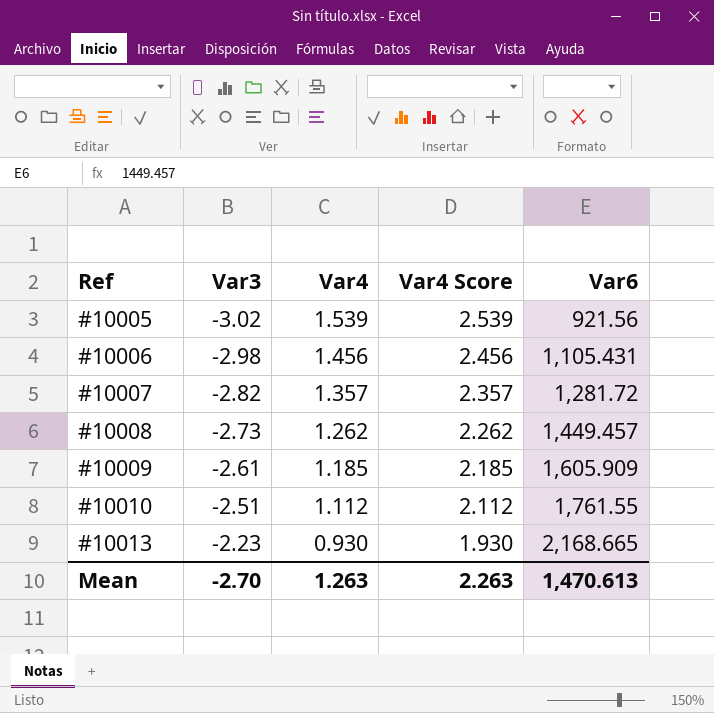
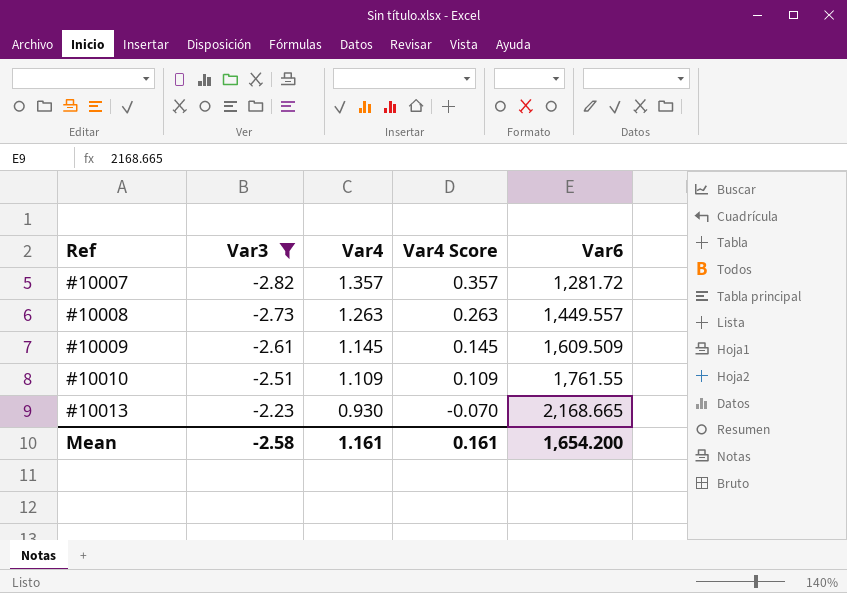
filter: none -> Var3 >= -2.82
column Var4 Score | formula: [Var4] + 1 -> [Var4] - 1
#10008 | Var4: 1.262 -> 1.263
#10008 | Var6: 1,449.457 -> 1,449.557
#10009 | Var4: 1.185 -> 1.145
#10009 | Var6: 1,605.909 -> 1,609.509
#10010 | Var4: 1.112 -> 1.109
Mean | Var3: -2.70 -> -2.58
Mean | Var4: 1.263 -> 1.161
Mean | Var4 Score: 2.263 -> 0.161
Mean | Var6: 1,470.613 -> 1,654.200

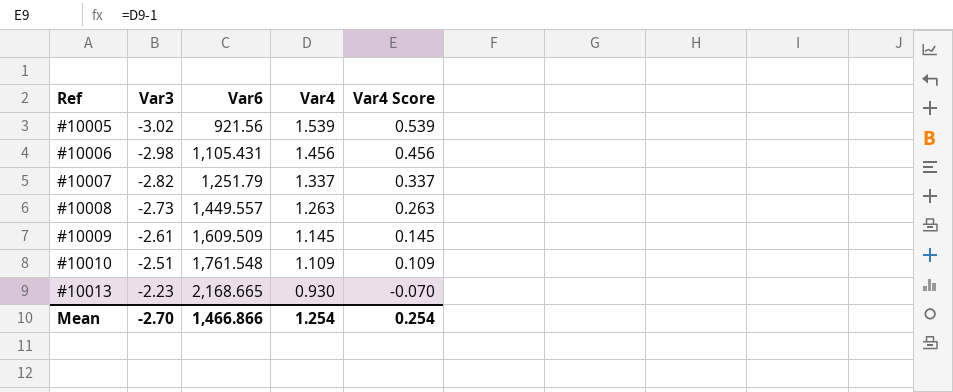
filter: Var3 >= -2.82 -> none
column Var6 | position: 5 -> 3
#10007 | Var6: 1,281.72 -> 1,251.79
#10007 | Var4: 1.357 -> 1.337
#10007 | Var4 Score: 0.357 -> 0.337
#10010 | Var6: 1,761.55 -> 1,761.548
Mean | Var3: -2.58 -> -2.70
Mean | Var6: 1,654.200 -> 1,466.866
Mean | Var4: 1.161 -> 1.254
Mean | Var4 Score: 0.161 -> 0.254

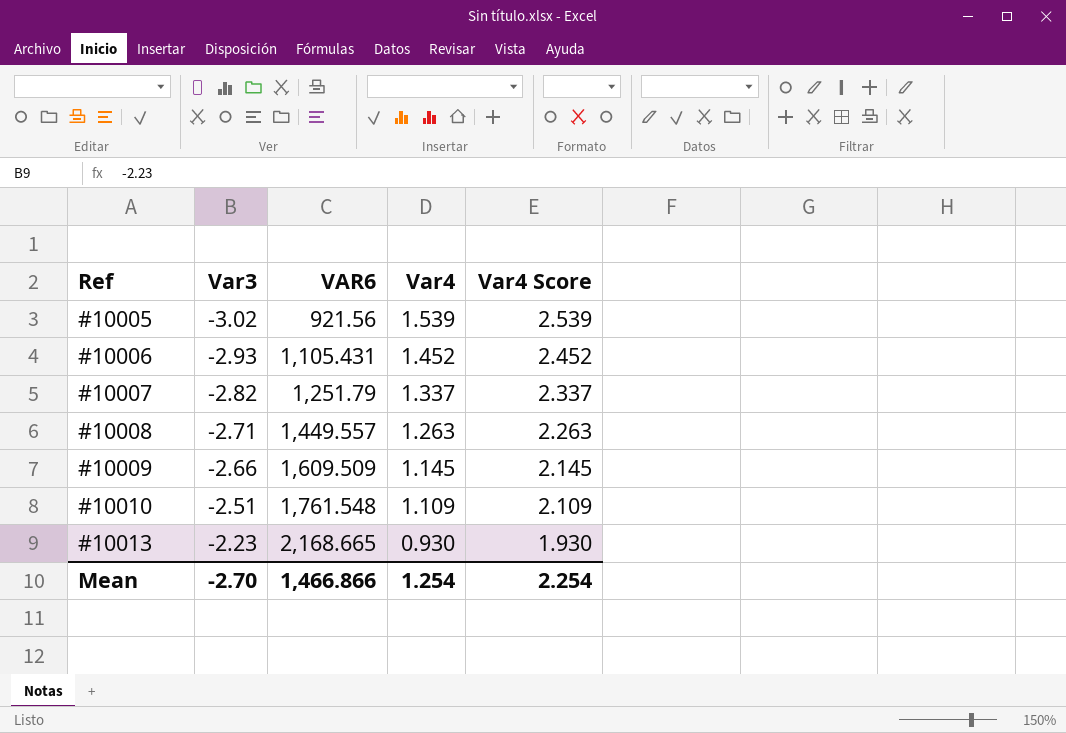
column name: Var6 -> VAR6
column Var4 Score | formula: [Var4] - 1 -> [Var4] + 1
#10006 | Var3: -2.98 -> -2.93
#10006 | Var4: 1.456 -> 1.452
#10008 | Var3: -2.73 -> -2.71
#10009 | Var3: -2.61 -> -2.66
Mean | Var4 Score: 0.254 -> 2.254

